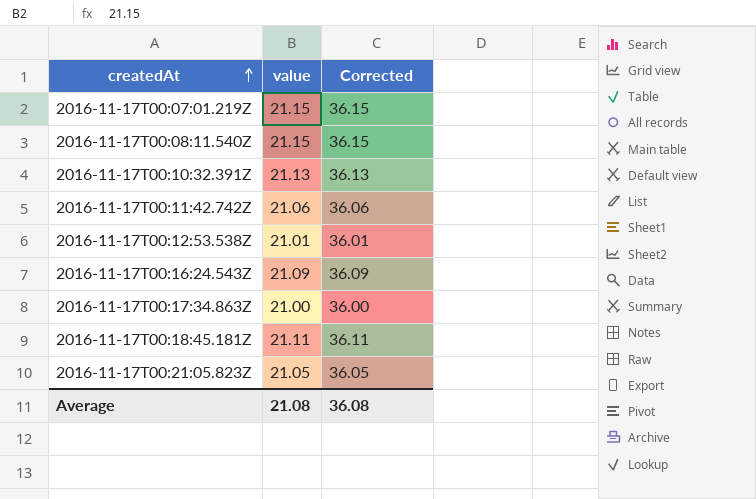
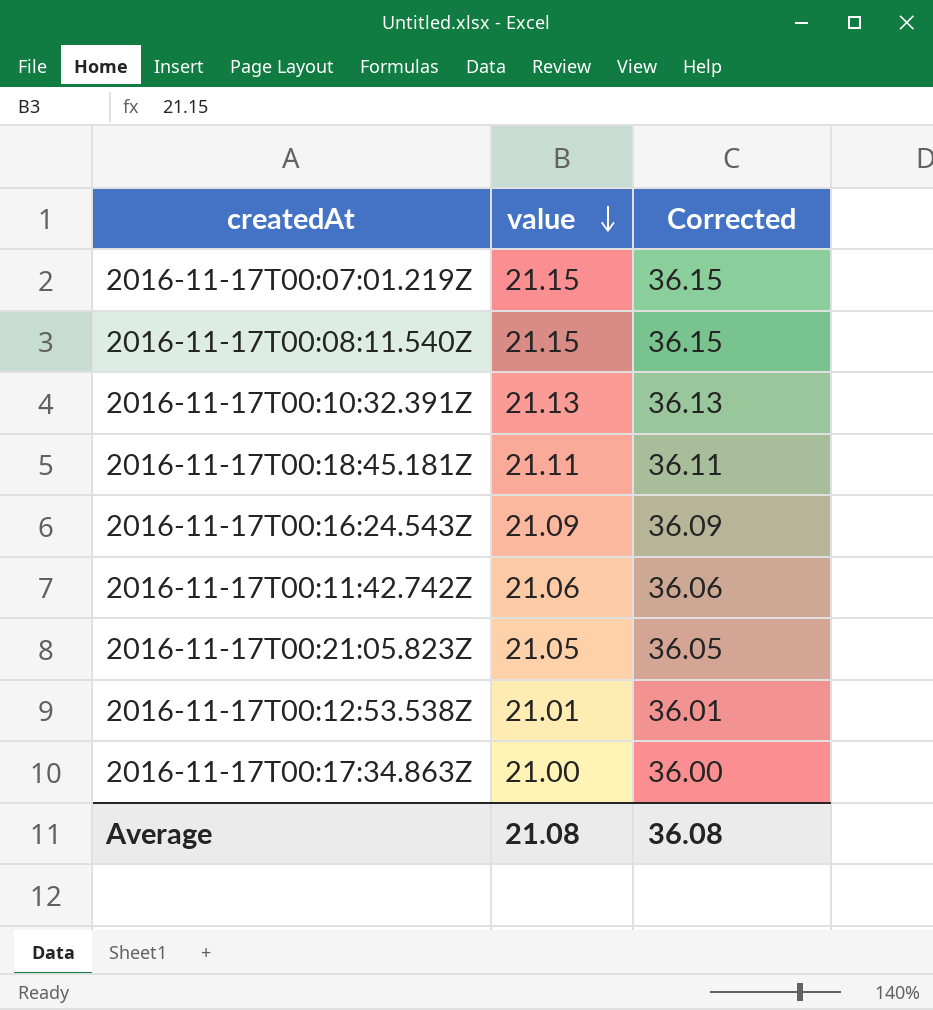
row order: createdAt ascending -> value descending

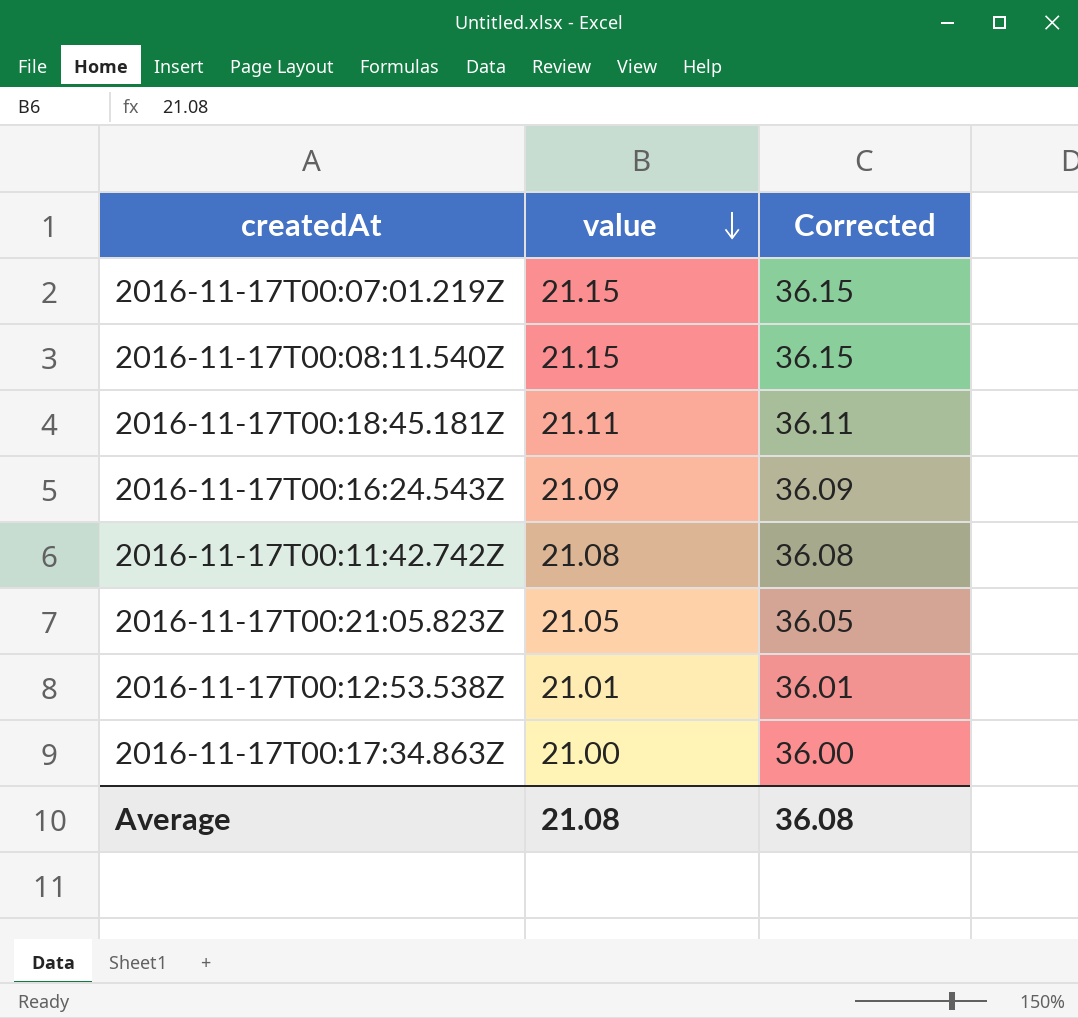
row 2016-11-17T00:10:32.391Z: 21.13 | 36.13 -> none
2016-11-17T00:11:42.742Z | value: 21.06 -> 21.08
2016-11-17T00:11:42.742Z | Corrected: 36.06 -> 36.08

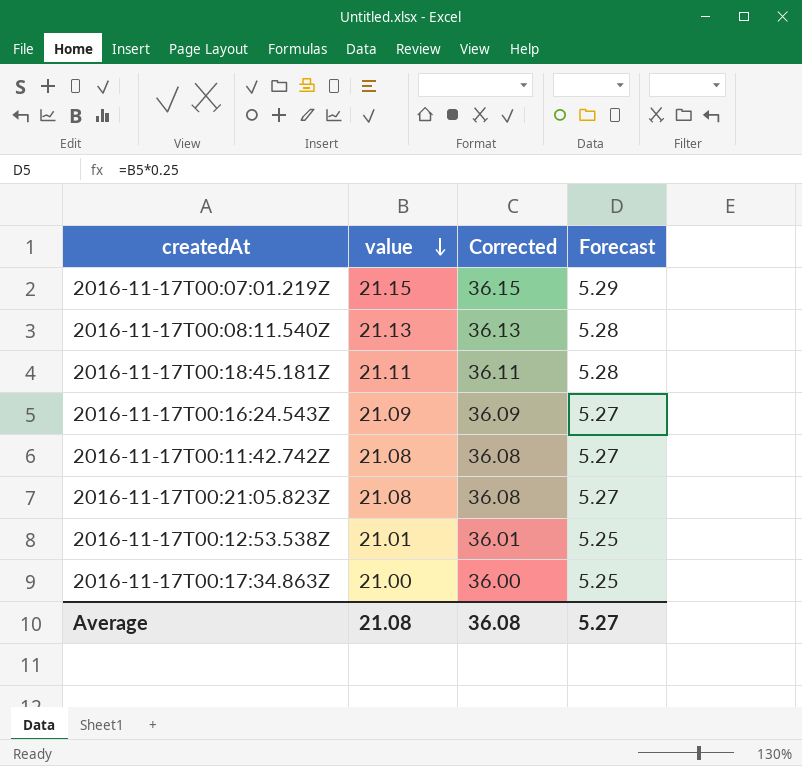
column Forecast | formula: none -> [value] * 0.25
2016-11-17T00:08:11.540Z | value: 21.15 -> 21.13
2016-11-17T00:08:11.540Z | Corrected: 36.15 -> 36.13
2016-11-17T00:21:05.823Z | value: 21.05 -> 21.08
2016-11-17T00:21:05.823Z | Corrected: 36.05 -> 36.08

